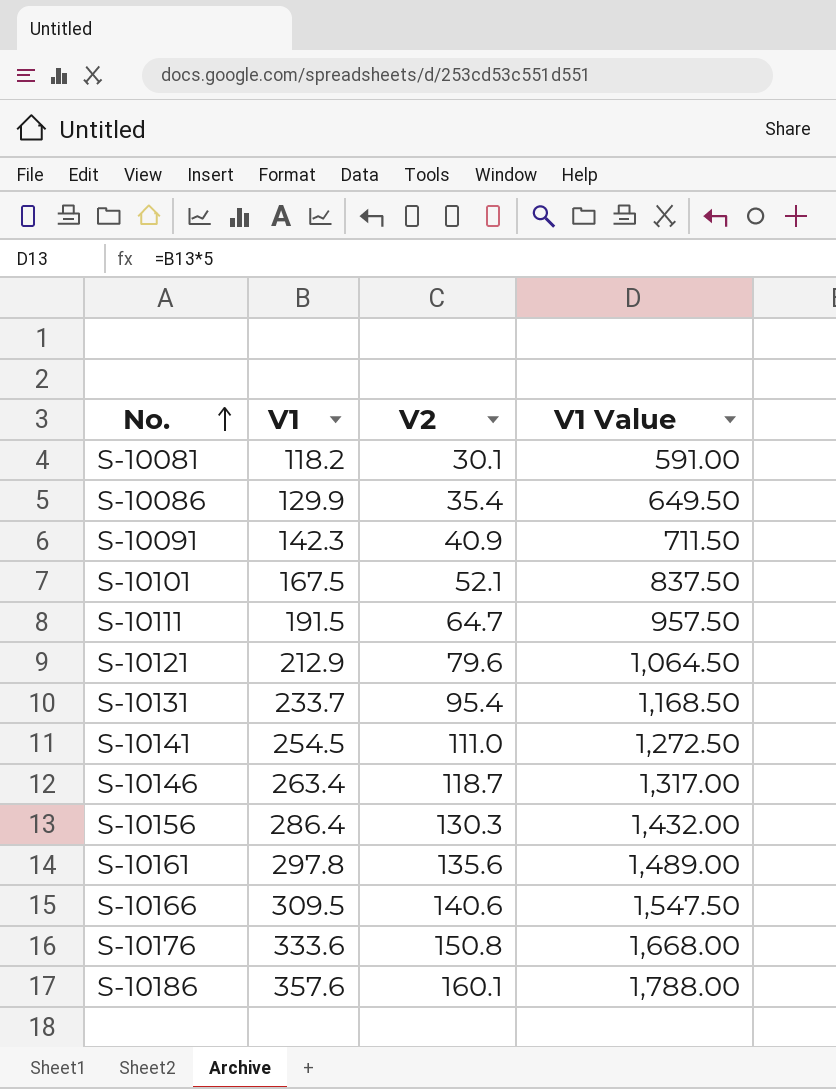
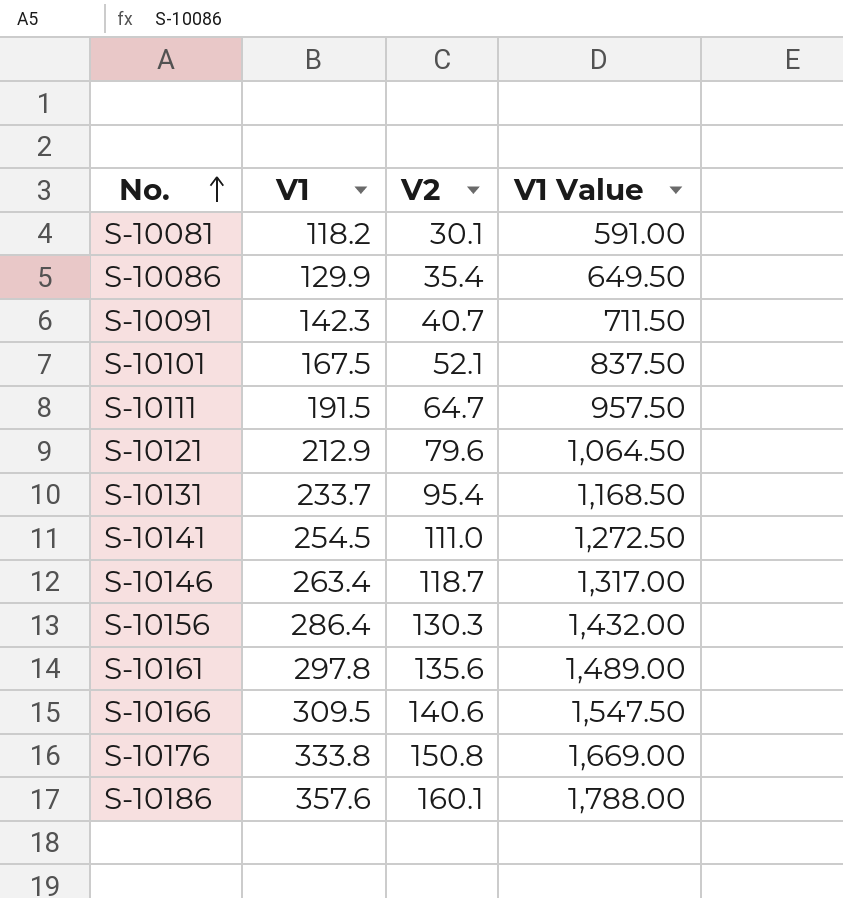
S-10091 | V2: 40.9 -> 40.7
S-10176 | V1: 333.6 -> 333.8
S-10176 | V1 Value: 1,668.00 -> 1,669.00

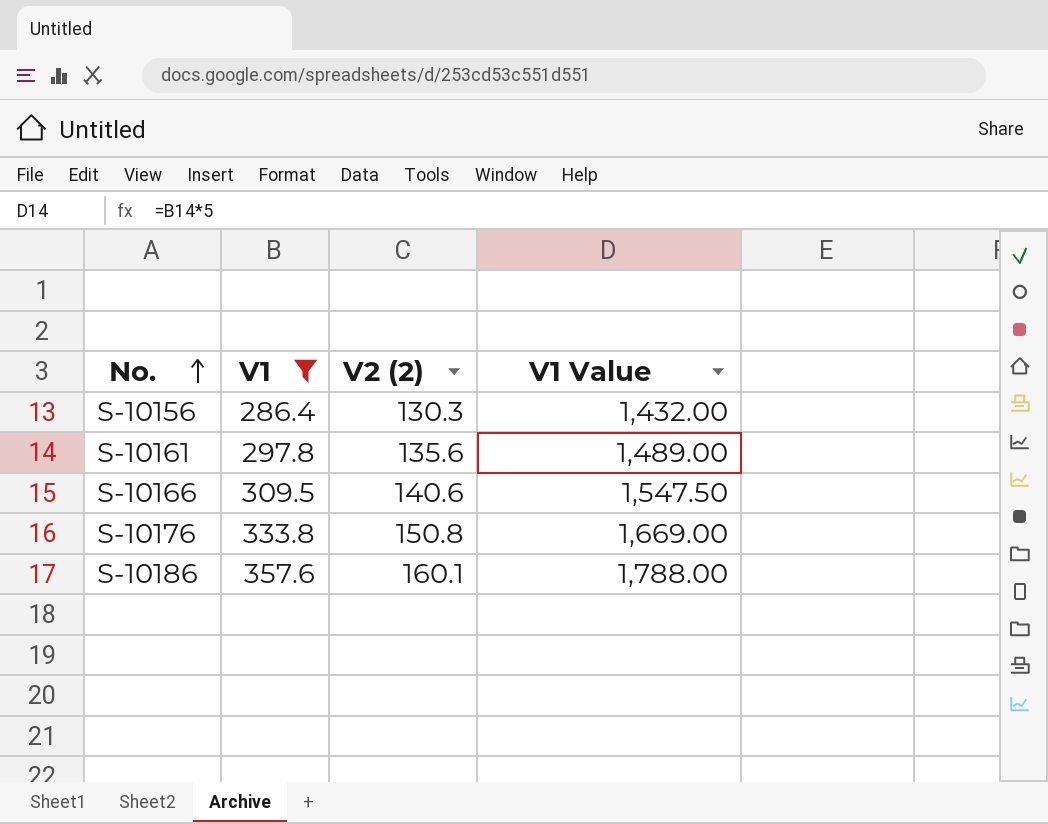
filter: none -> V1 >= 286.4
column name: V2 -> V2 (2)

